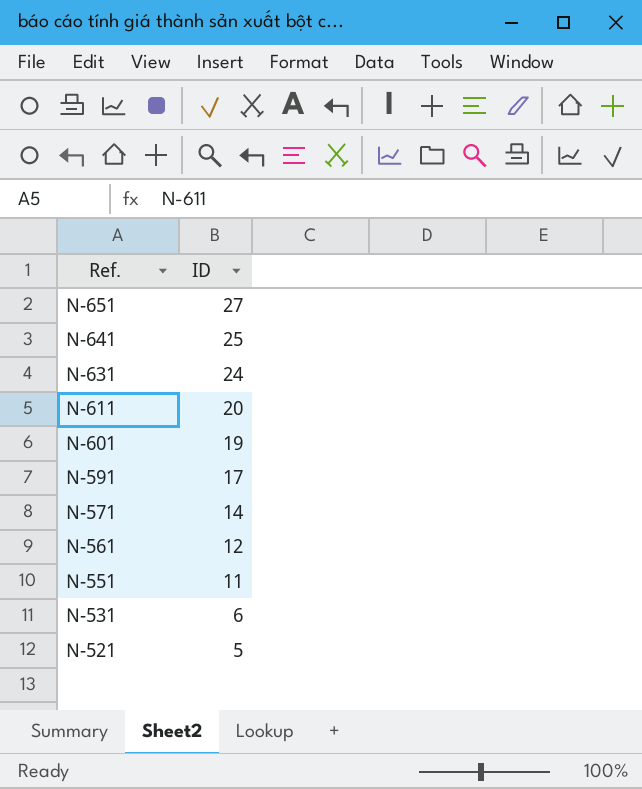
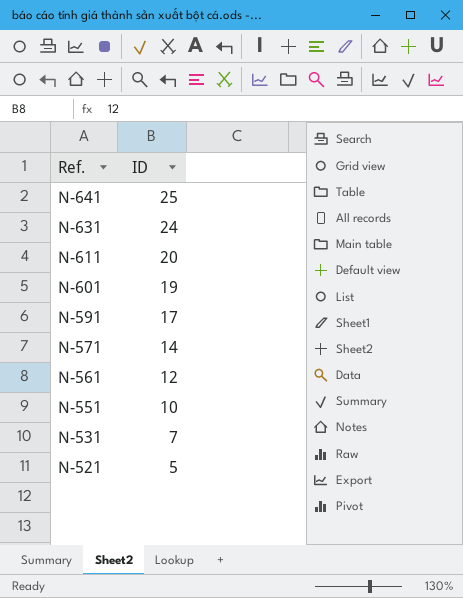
row N-651: 27 -> none
N-551 | ID: 11 -> 10
N-531 | ID: 6 -> 7

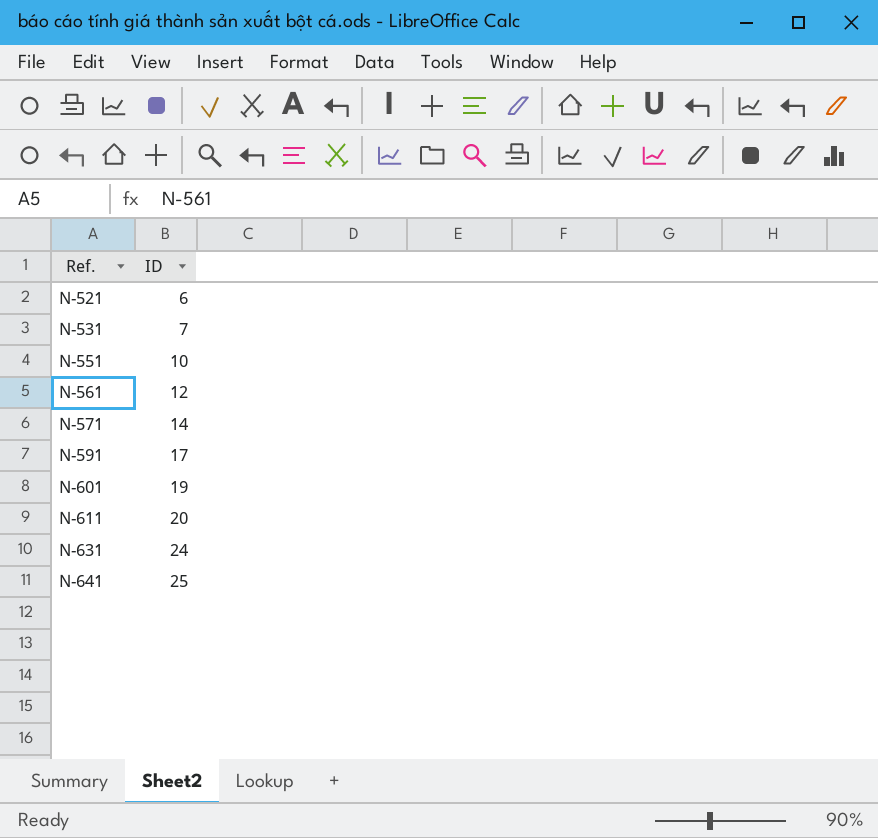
row order: Ref. descending -> Ref. ascending
N-521 | ID: 5 -> 6

